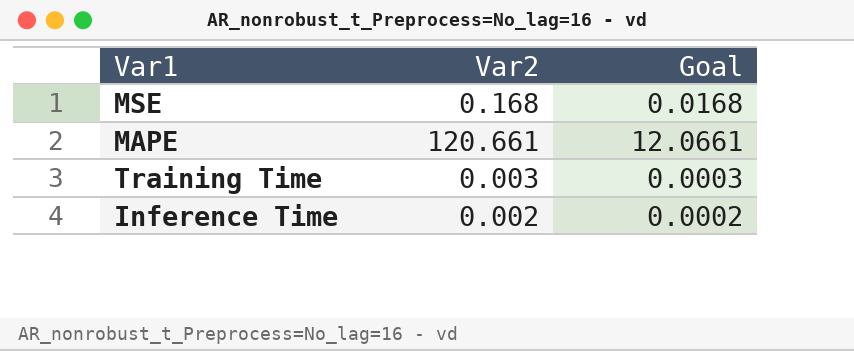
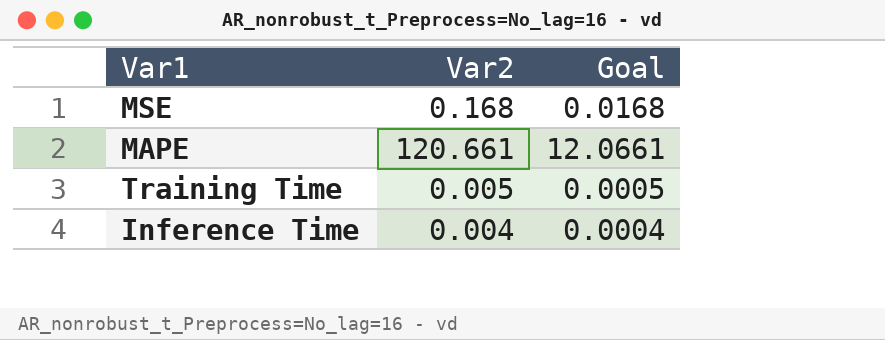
Training Time | Var2: 0.003 -> 0.005
Training Time | Goal: 0.0003 -> 0.0005
Inference Time | Var2: 0.002 -> 0.004
Inference Time | Goal: 0.0002 -> 0.0004

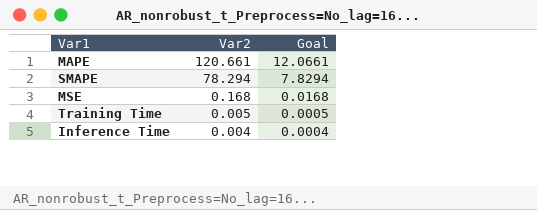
row order: none -> Var2 descending
row SMAPE: none -> 78.294 | 7.8294

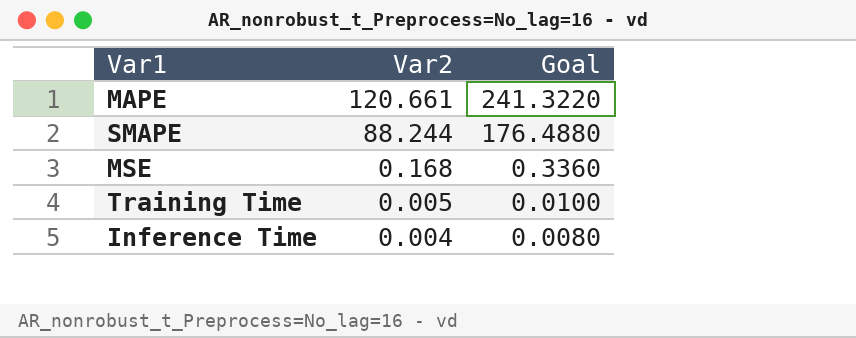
column Goal | formula: [Var2] * 0.1 -> [Var2] * 2
SMAPE | Var2: 78.294 -> 88.244

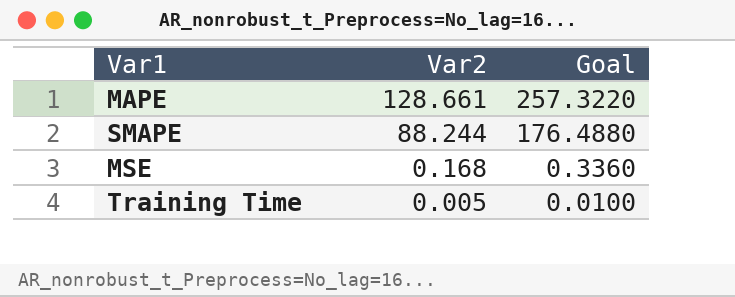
row Inference Time: 0.004 | 0.0080 -> none
MAPE | Var2: 120.661 -> 128.661
MAPE | Goal: 241.3220 -> 257.3220

